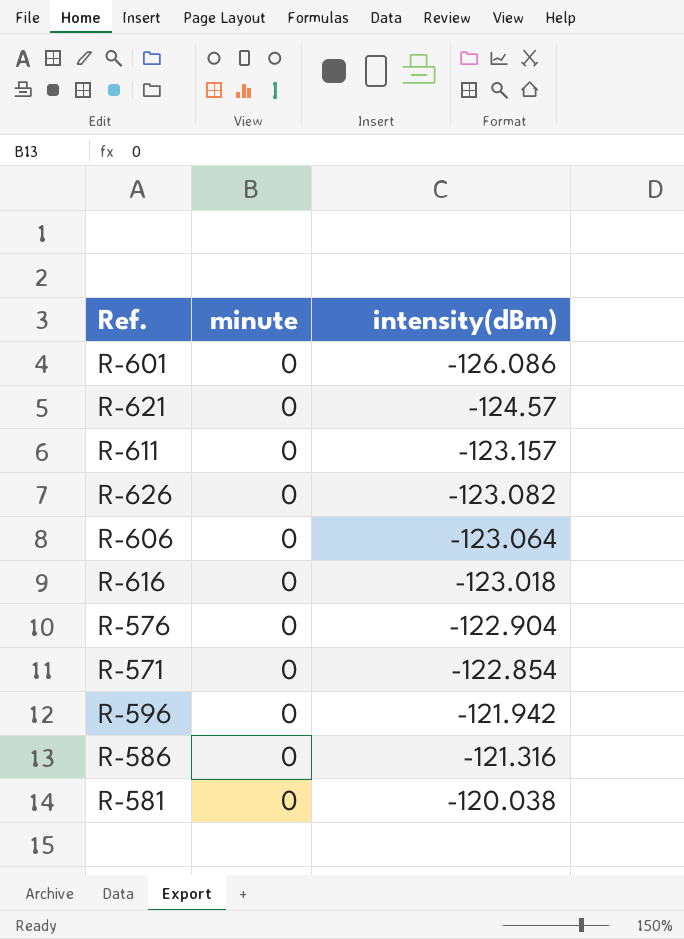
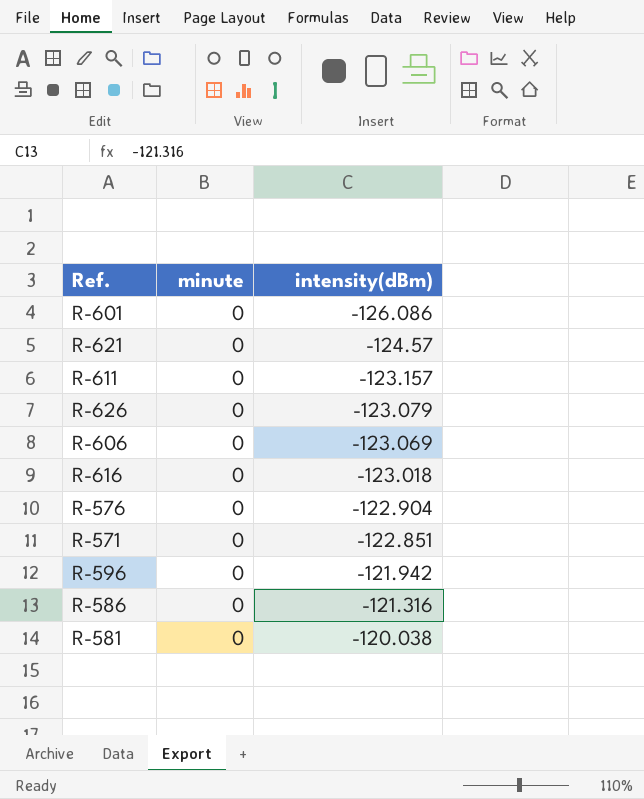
R-626 | intensity(dBm): -123.082 -> -123.079
R-606 | intensity(dBm): -123.064 -> -123.069
R-571 | intensity(dBm): -122.854 -> -122.851

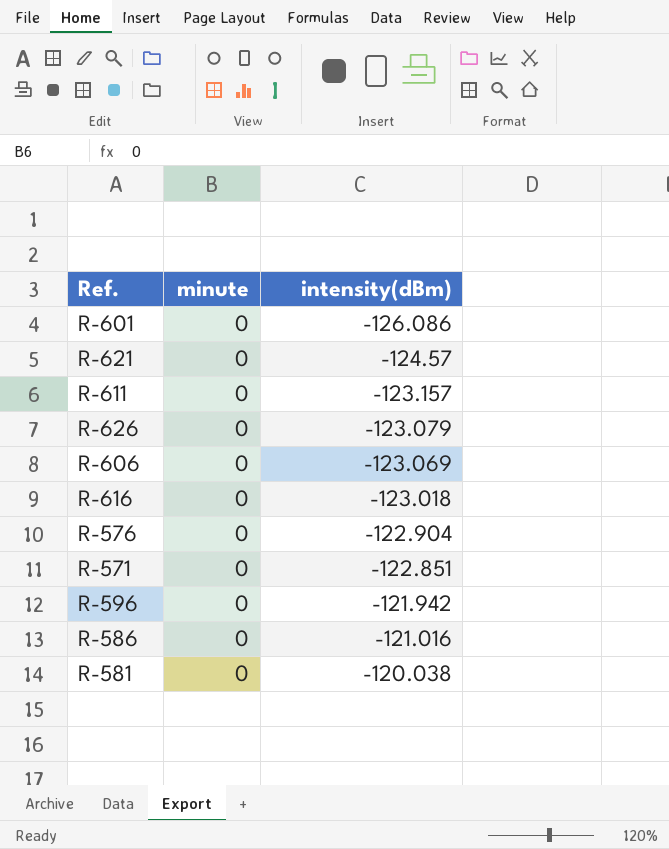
R-586 | intensity(dBm): -121.316 -> -121.016

